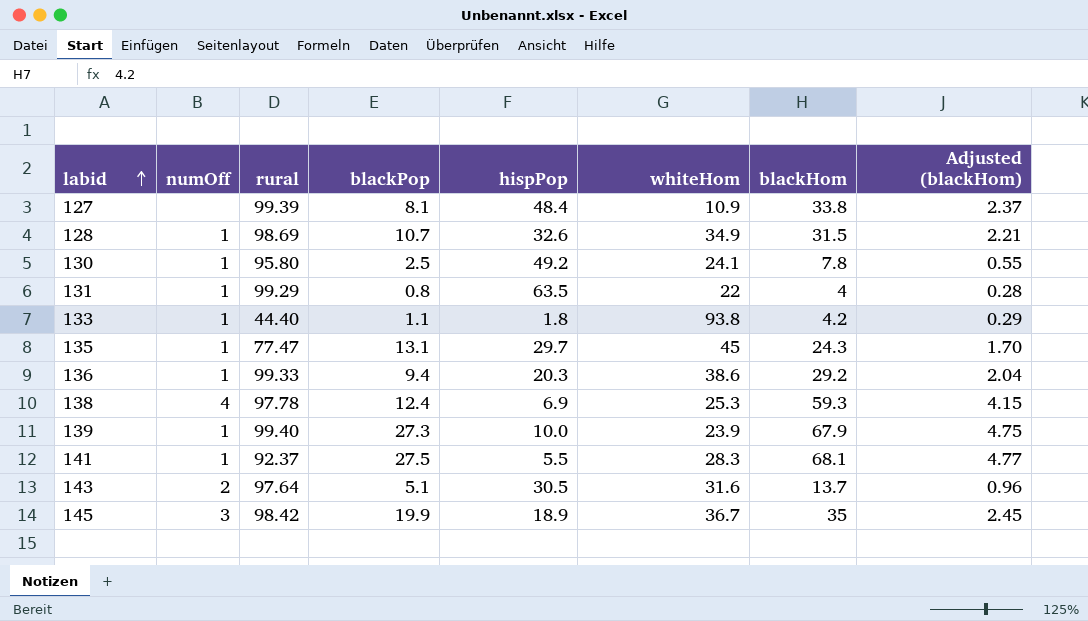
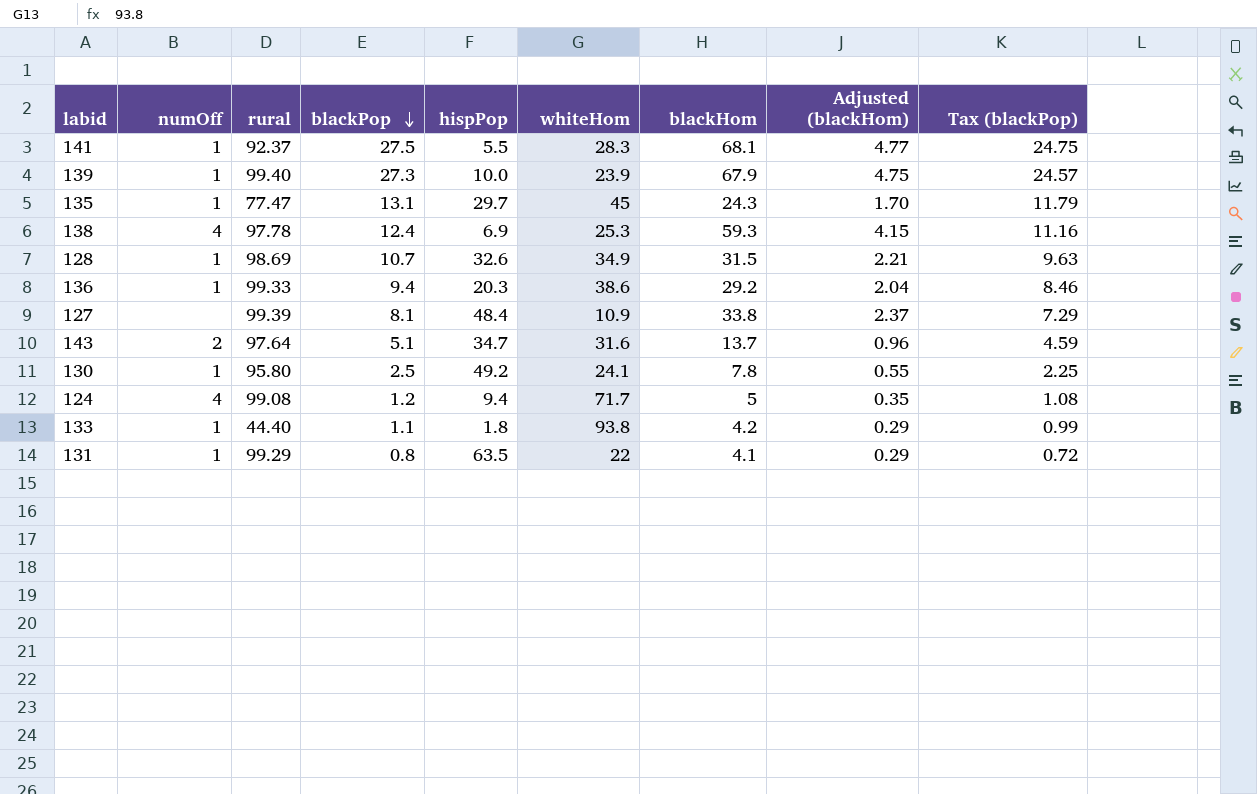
row order: labid ascending -> blackPop descending
column Tax (blackPop) | formula: none -> [blackPop] * 0.9
row 145: 3 | 98.42 | 19.9 | 18.9 | 36.7 | 35 | 2.45 -> none
143 | hispPop: 30.5 -> 34.7
row 124: none -> 4 | 99.08 | 1.2 | 9.4 | 71.7 | 5 | 0.35 | 1.08
131 | blackHom: 4 -> 4.1
131 | Adjusted (blackHom): 0.28 -> 0.29

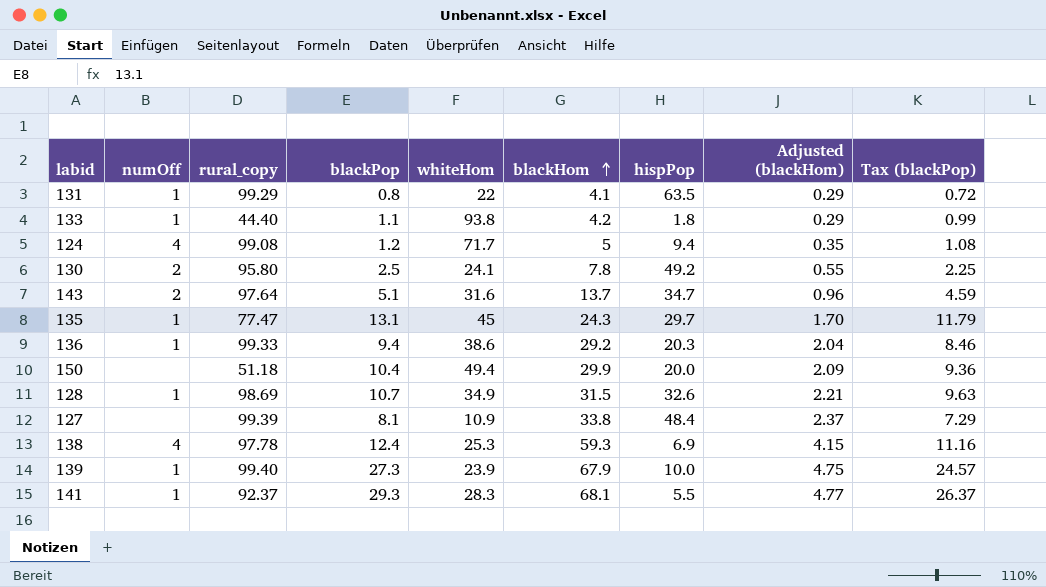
row order: blackPop descending -> blackHom ascending
column name: rural -> rural_copy
column hispPop | position: 5 -> 7
130 | numOff: 1 -> 2
row 150: none -> none | 51.18 | 10.4 | 49.4 | 29.9 | 20.0 | 2.09 | 9.36
141 | blackPop: 27.5 -> 29.3
141 | Tax (blackPop): 24.75 -> 26.37

